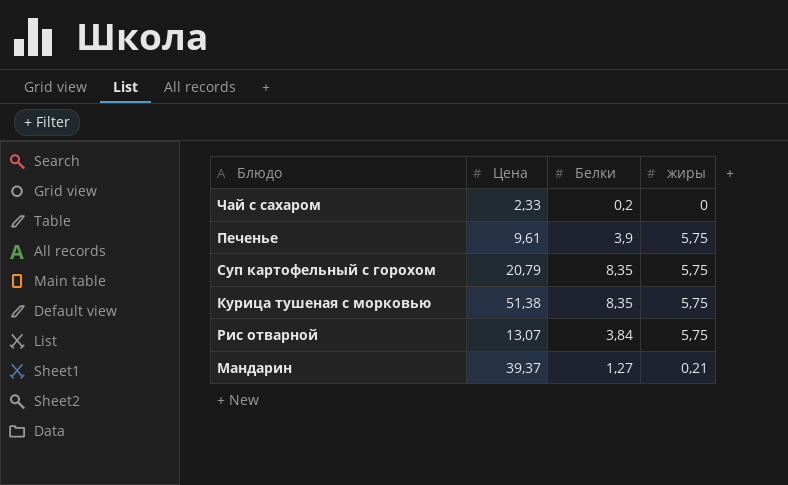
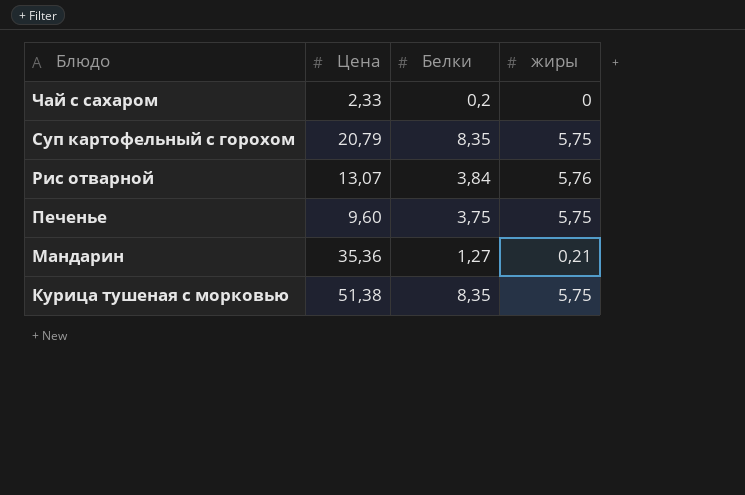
row order: none -> Блюдо descending
Рис отварной | жиры: 5,75 -> 5,76
Печенье | Цена: 9,61 -> 9,60
Печенье | Белки: 3,9 -> 3,75
Мандарин | Цена: 39,37 -> 35,36

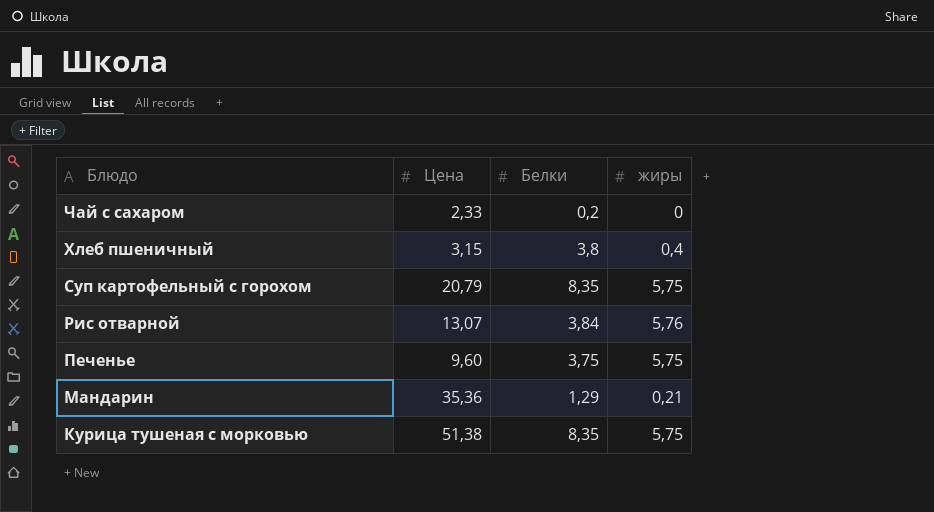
row Хлеб пшеничный: none -> 3,15 | 3,8 | 0,4
Мандарин | Белки: 1,27 -> 1,29

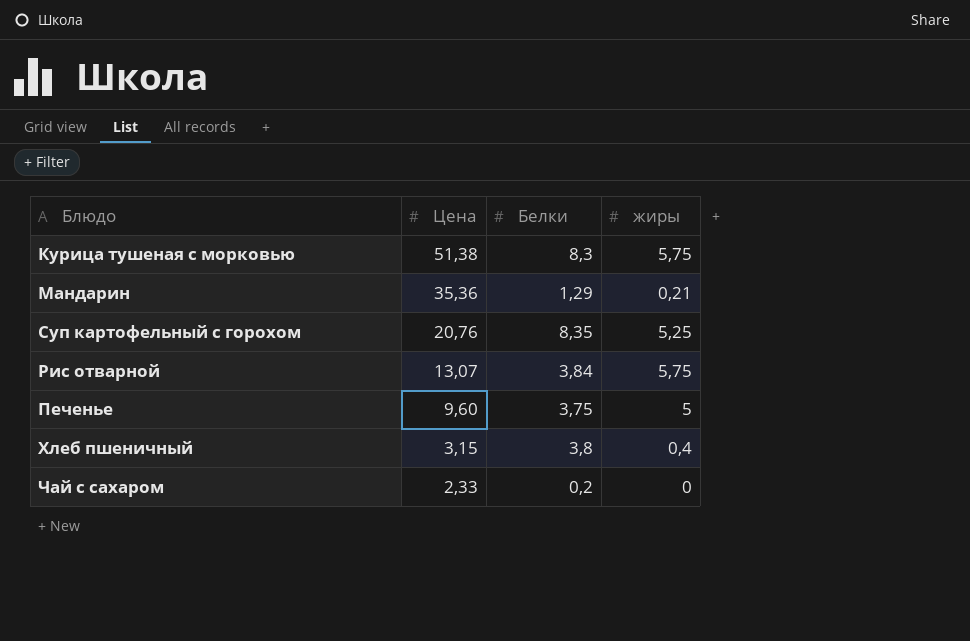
row order: Блюдо descending -> Цена descending
Курица тушеная с морковью | Белки: 8,35 -> 8,3
Суп картофельный с горохом | Цена: 20,79 -> 20,76
Суп картофельный с горохом | жиры: 5,75 -> 5,25
Рис отварной | жиры: 5,76 -> 5,75
Печенье | жиры: 5,75 -> 5

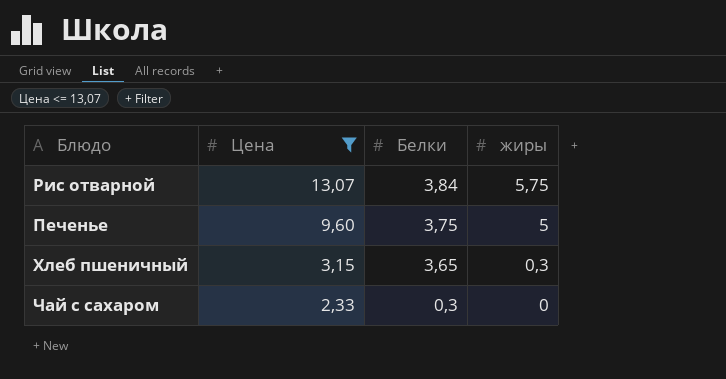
filter: none -> Цена <= 13,07
Хлеб пшеничный | Белки: 3,8 -> 3,65
Хлеб пшеничный | жиры: 0,4 -> 0,3
Чай с сахаром | Белки: 0,2 -> 0,3

